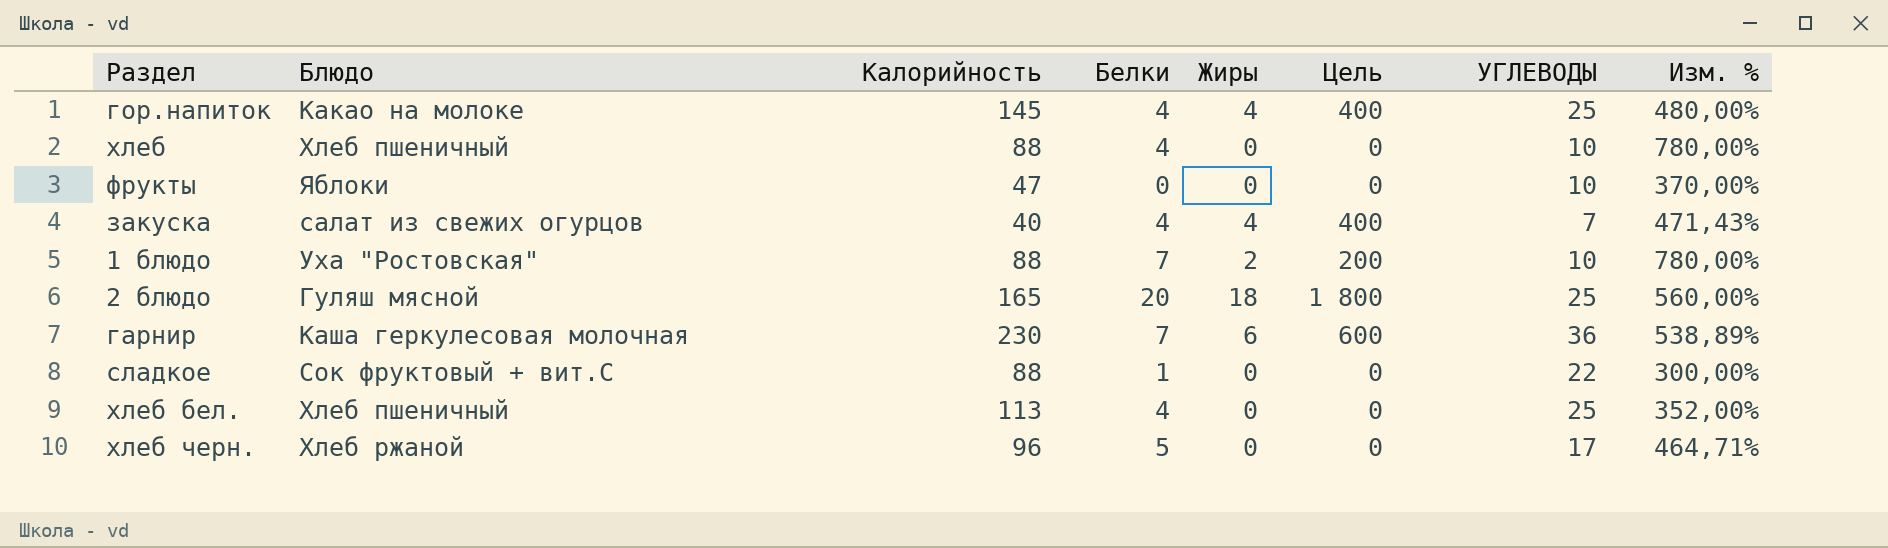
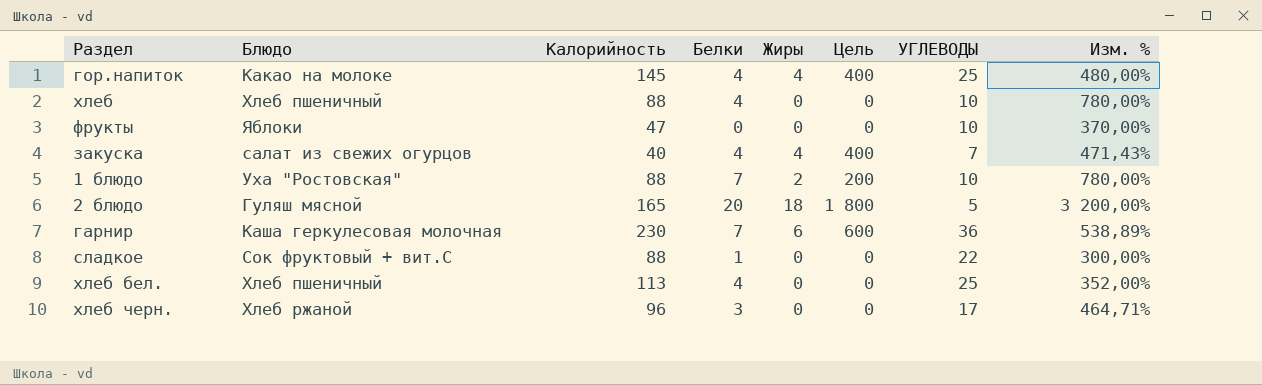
2 блюдо | УГЛЕВОДЫ: 25 -> 5
2 блюдо | Изм. %: 560,00% -> 3 200,00%
хлеб черн. | Белки: 5 -> 3

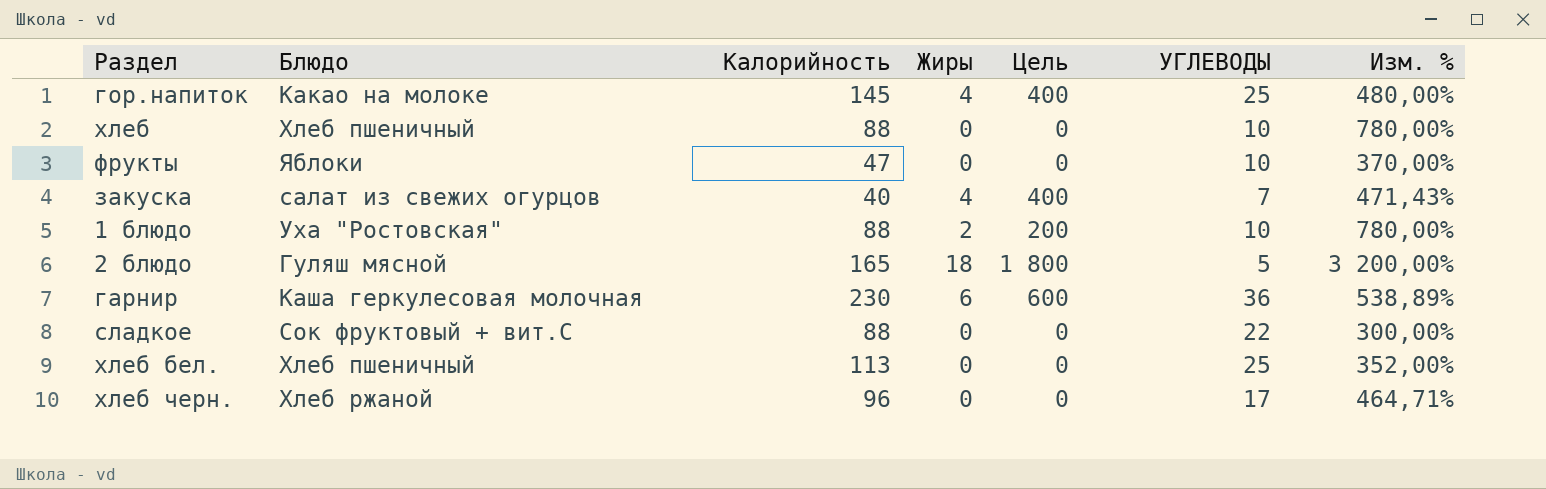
column Белки | position: 4 -> none

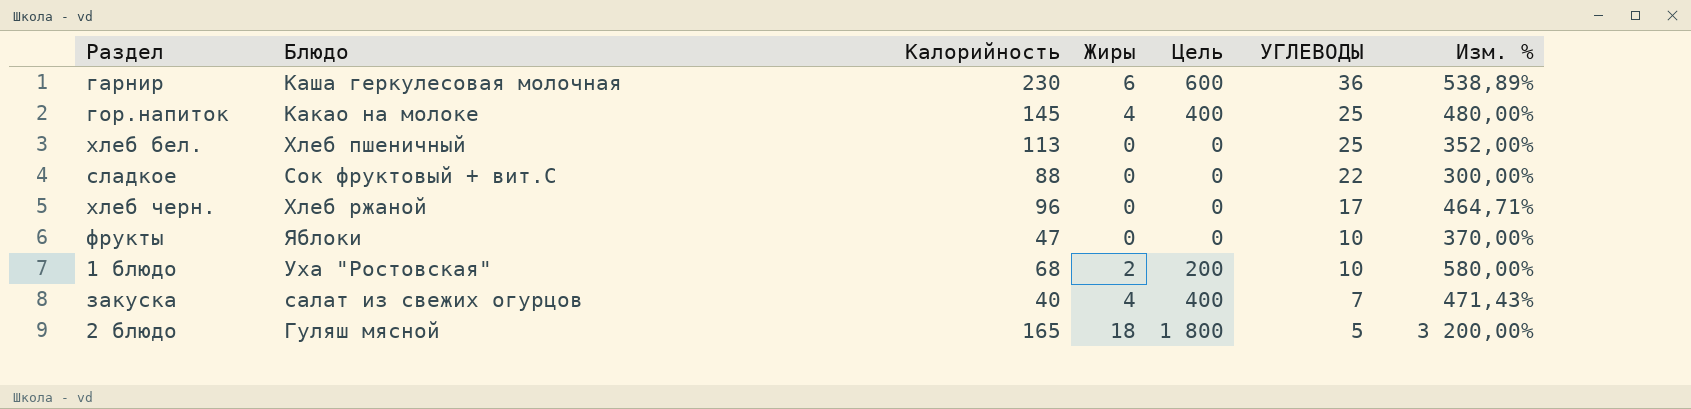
row order: none -> УГЛЕВОДЫ descending
row хлеб: Хлеб пшеничный | 88 | 0 | 0 | 10 | 780,00% -> none
1 блюдо | Калорийность: 88 -> 68
1 блюдо | Изм. %: 780,00% -> 580,00%

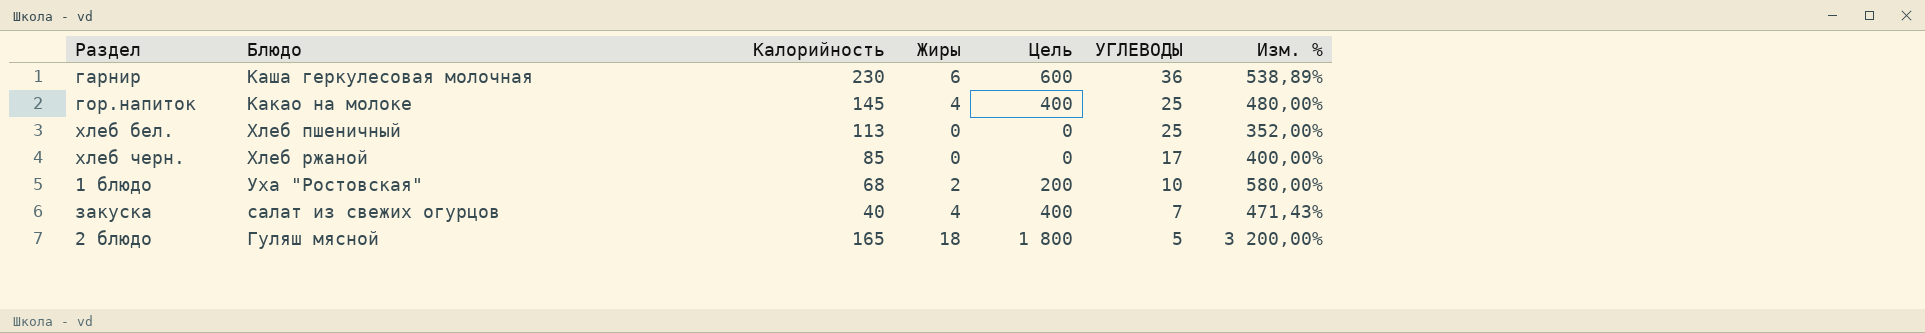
row сладкое: Сок фруктовый + вит.С | 88 | 0 | 0 | 22 | 300,00% -> none
row фрукты: Яблоки | 47 | 0 | 0 | 10 | 370,00% -> none
хлеб черн. | Калорийность: 96 -> 85
хлеб черн. | Изм. %: 464,71% -> 400,00%

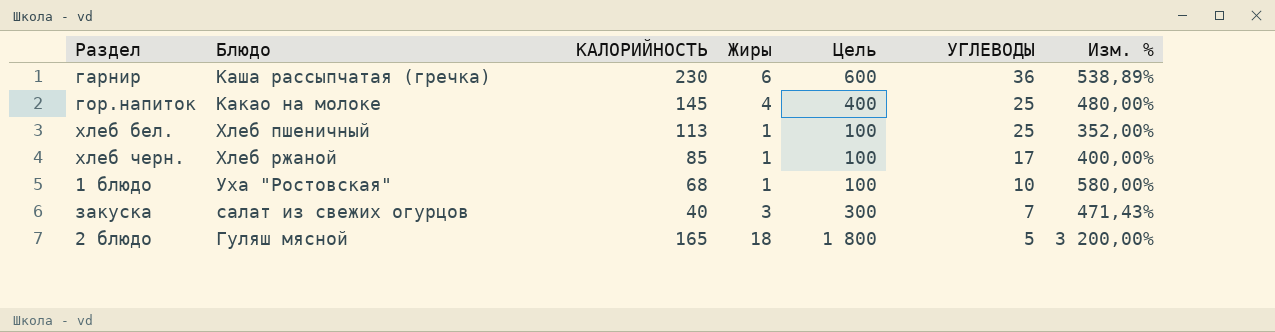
column name: Калорийность -> КАЛОРИЙНОСТЬ
гарнир | Блюдо: Каша геркулесовая молочная -> Каша рассыпчатая (гречка)
хлеб бел. | Жиры: 0 -> 1
хлеб бел. | Цель: 0 -> 100
хлеб черн. | Жиры: 0 -> 1
хлеб черн. | Цель: 0 -> 100
1 блюдо | Жиры: 2 -> 1
1 блюдо | Цель: 200 -> 100
закуска | Жиры: 4 -> 3
закуска | Цель: 400 -> 300

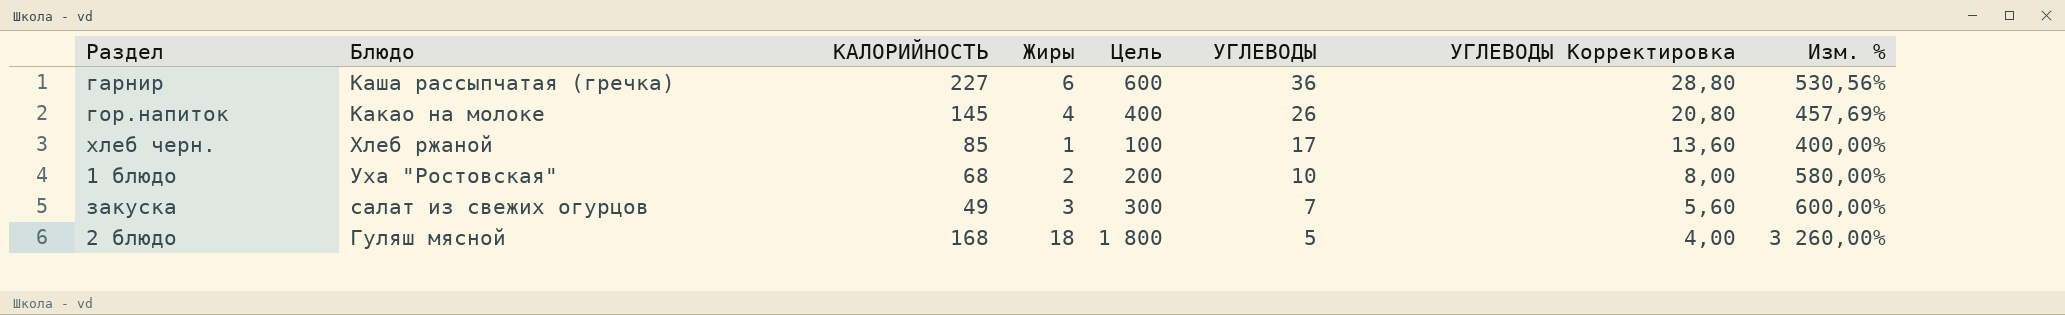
column УГЛЕВОДЫ Корректировка | formula: none -> [УГЛЕВОДЫ] * 0,8
row хлеб бел.: Хлеб пшеничный | 113 | 1 | 100 | 25 | 352,00% -> none
гарнир | КАЛОРИЙНОСТЬ: 230 -> 227
гарнир | Изм. %: 538,89% -> 530,56%
гор.напиток | УГЛЕВОДЫ: 25 -> 26
гор.напиток | Изм. %: 480,00% -> 457,69%
1 блюдо | Жиры: 1 -> 2
1 блюдо | Цель: 100 -> 200
закуска | КАЛОРИЙНОСТЬ: 40 -> 49
закуска | Изм. %: 471,43% -> 600,00%
2 блюдо | КАЛОРИЙНОСТЬ: 165 -> 168
2 блюдо | Изм. %: 3 200,00% -> 3 260,00%

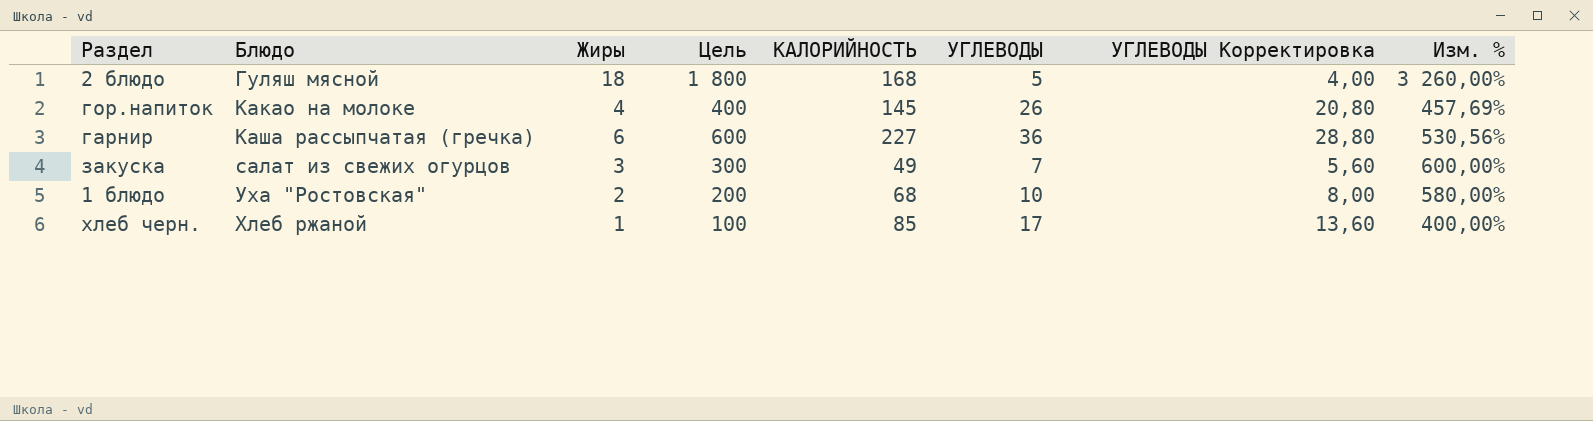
row order: УГЛЕВОДЫ descending -> Блюдо ascending
column КАЛОРИЙНОСТЬ | position: 3 -> 5

